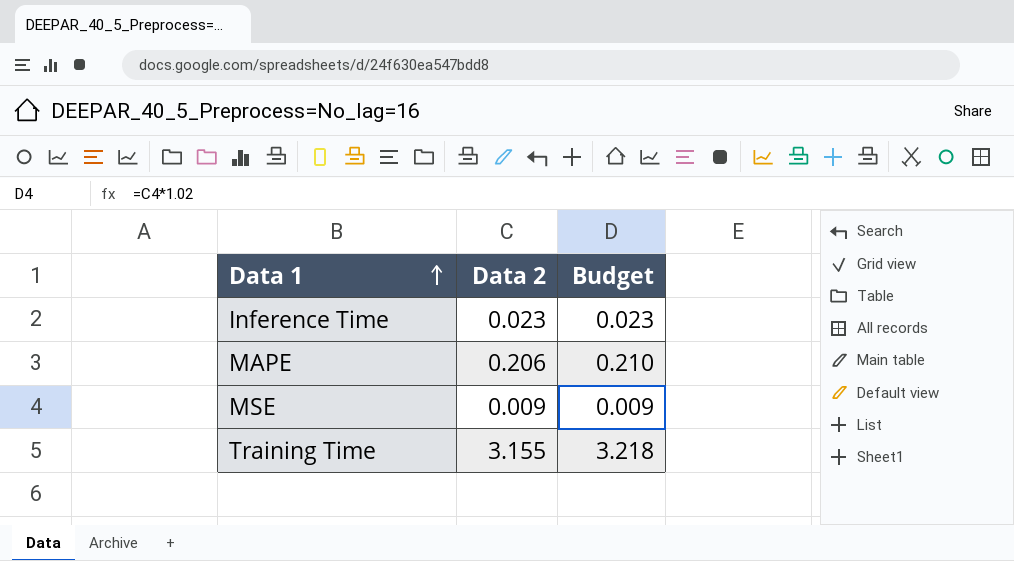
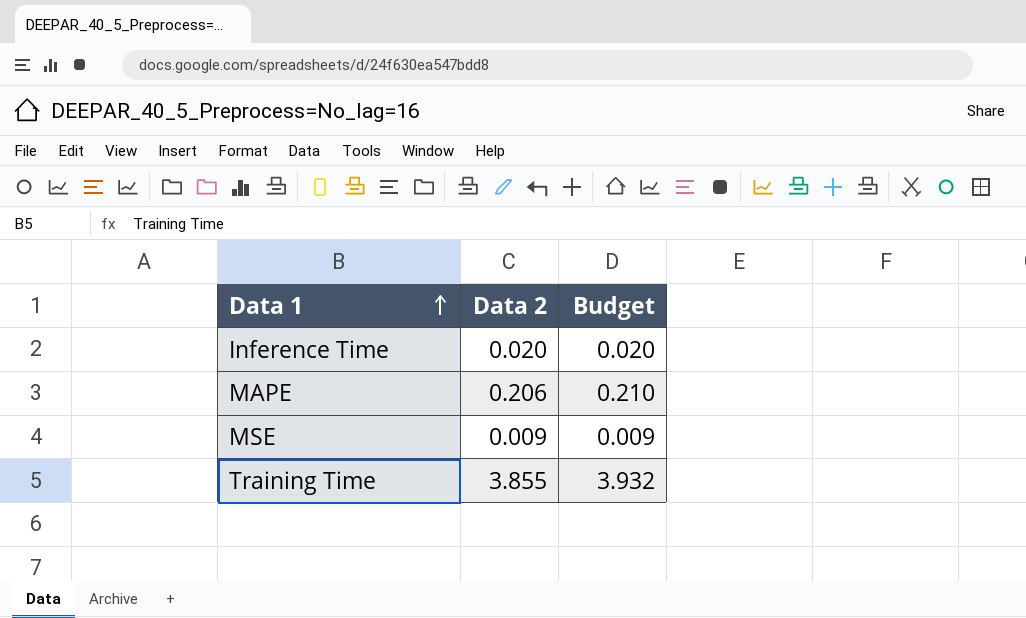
Inference Time | Data 2: 0.023 -> 0.020
Inference Time | Budget: 0.023 -> 0.020
Training Time | Data 2: 3.155 -> 3.855
Training Time | Budget: 3.218 -> 3.932

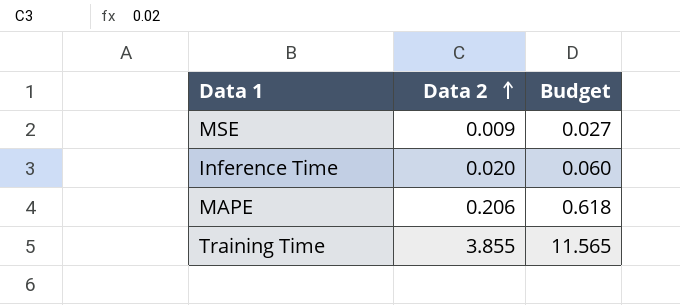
row order: Data 1 ascending -> Data 2 ascending
column Budget | formula: [Data 2] * 1.02 -> [Data 2] * 3

